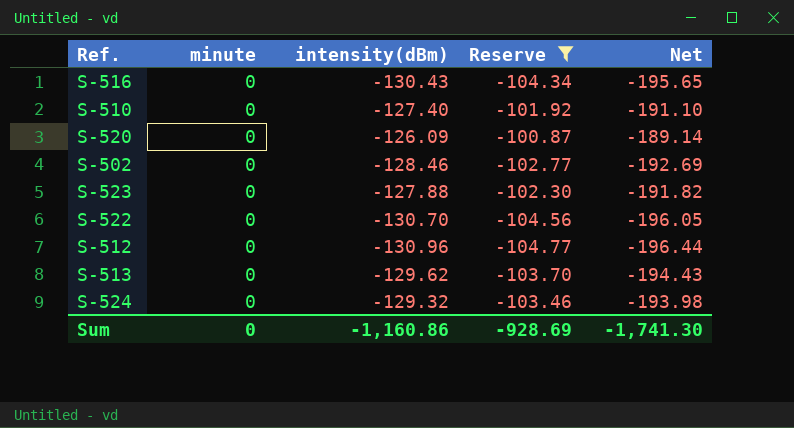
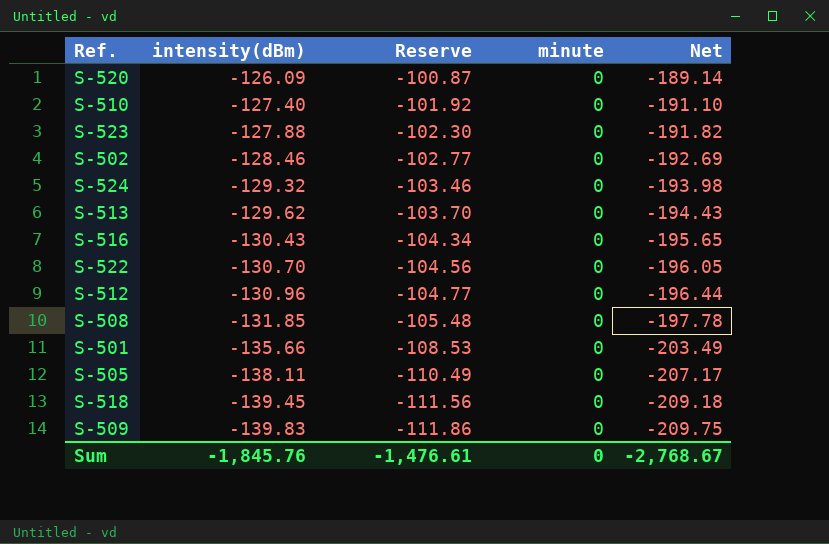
filter: Reserve >= -104.77 -> none
row order: none -> intensity(dBm) descending
column minute | position: 2 -> 4
Sum | intensity(dBm): -1,160.86 -> -1,845.76
Sum | Reserve: -928.69 -> -1,476.61
Sum | Net: -1,741.30 -> -2,768.67

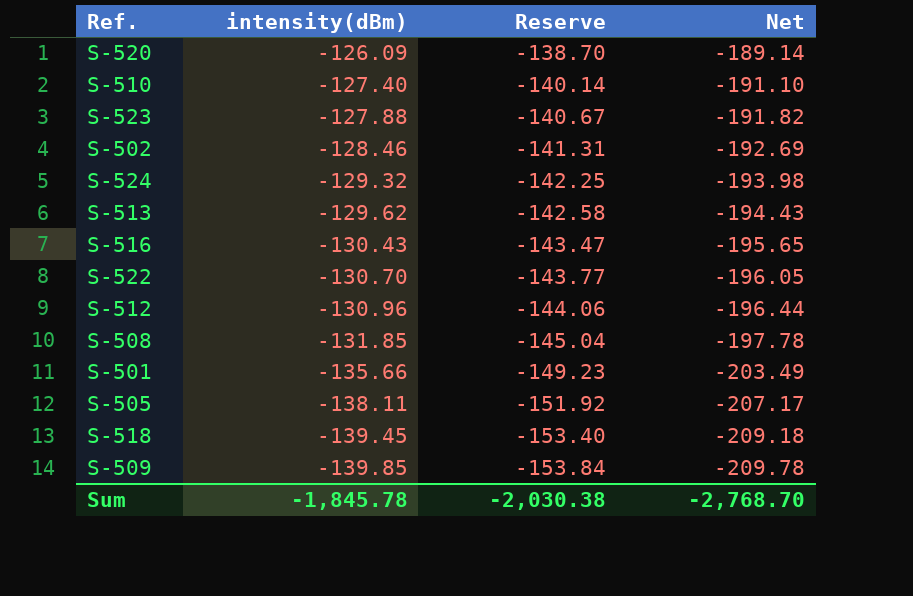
column minute | position: 4 -> none
column Reserve | formula: [intensity(dBm)] * 0.8 -> [intensity(dBm)] * 1.1
S-509 | intensity(dBm): -139.83 -> -139.85
S-509 | Net: -209.75 -> -209.78
Sum | intensity(dBm): -1,845.76 -> -1,845.78
Sum | Reserve: -1,476.61 -> -2,030.38
Sum | Net: -2,768.67 -> -2,768.70

